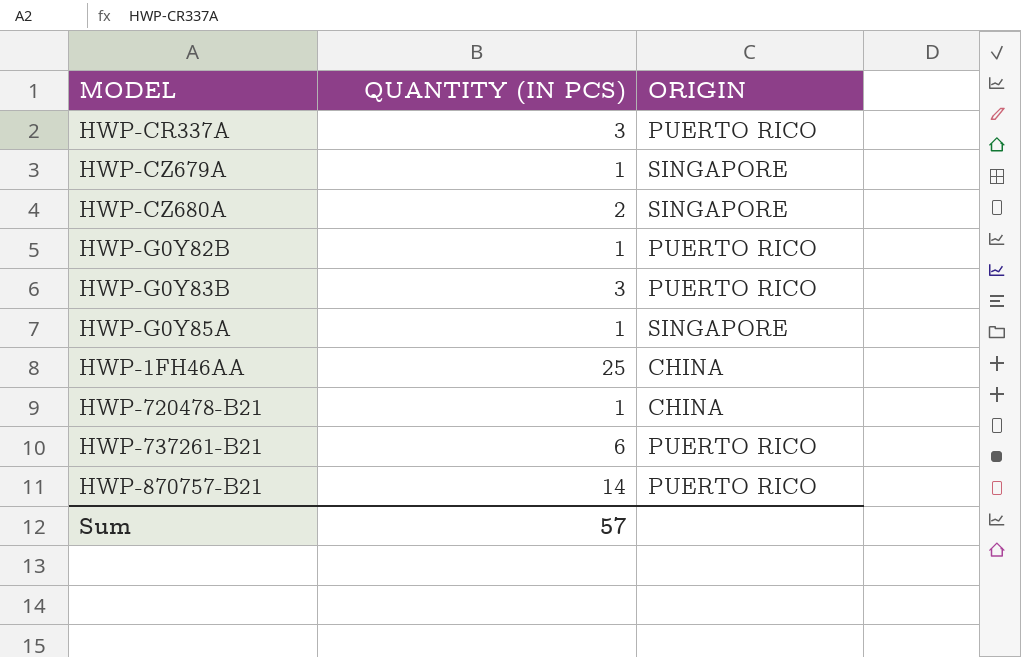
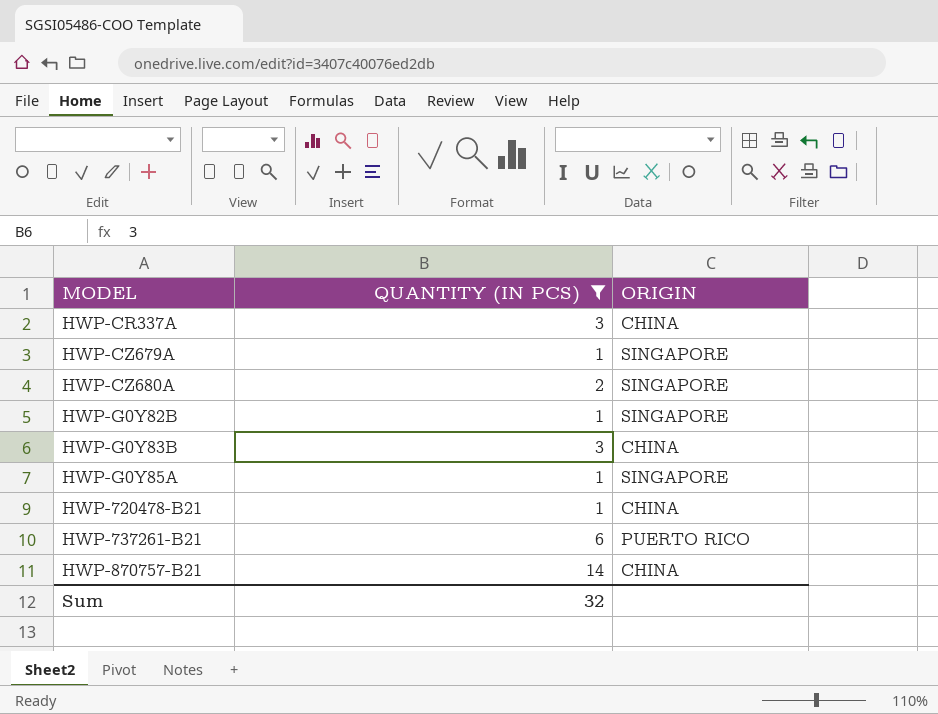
filter: none -> QUANTITY (IN PCS) != 25
HWP-CR337A | ORIGIN: PUERTO RICO -> CHINA
HWP-G0Y82B | ORIGIN: PUERTO RICO -> SINGAPORE
HWP-G0Y83B | ORIGIN: PUERTO RICO -> CHINA
HWP-870757-B21 | ORIGIN: PUERTO RICO -> CHINA
Sum | QUANTITY (IN PCS): 57 -> 32

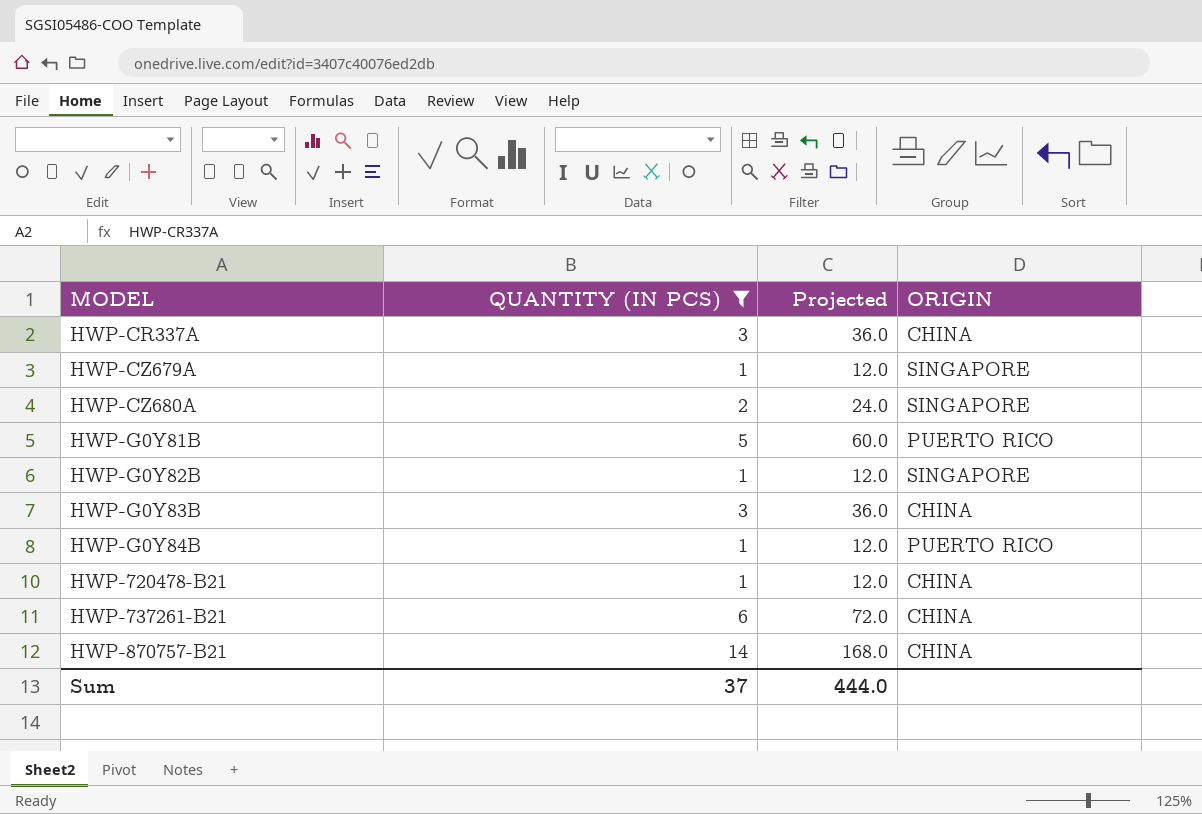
column Projected | formula: none -> [QUANTITY (IN PCS)] * 12
row HWP-G0Y85A: 1 | SINGAPORE -> none
row HWP-G0Y81B: none -> 5 | 60.0 | PUERTO RICO
row HWP-G0Y84B: none -> 1 | 12.0 | PUERTO RICO
HWP-737261-B21 | ORIGIN: PUERTO RICO -> CHINA
Sum | QUANTITY (IN PCS): 32 -> 37

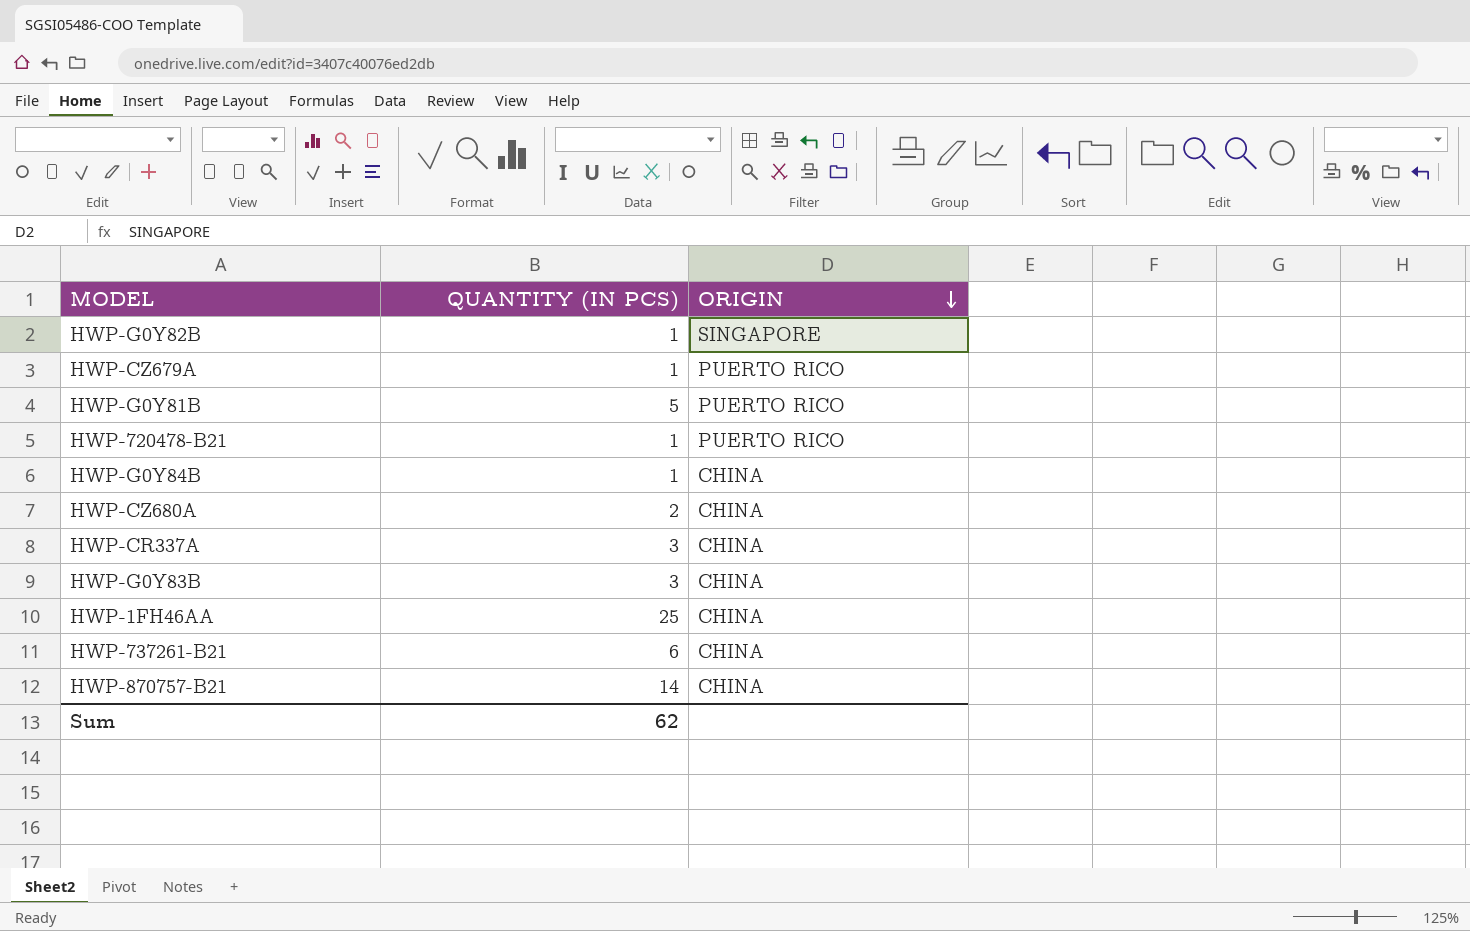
filter: QUANTITY (IN PCS) != 25 -> none
row order: none -> ORIGIN descending
column Projected | formula: [QUANTITY (IN PCS)] * 12 -> none
HWP-CZ679A | ORIGIN: SINGAPORE -> PUERTO RICO
HWP-720478-B21 | ORIGIN: CHINA -> PUERTO RICO
HWP-G0Y84B | ORIGIN: PUERTO RICO -> CHINA
HWP-CZ680A | ORIGIN: SINGAPORE -> CHINA
Sum | QUANTITY (IN PCS): 37 -> 62

